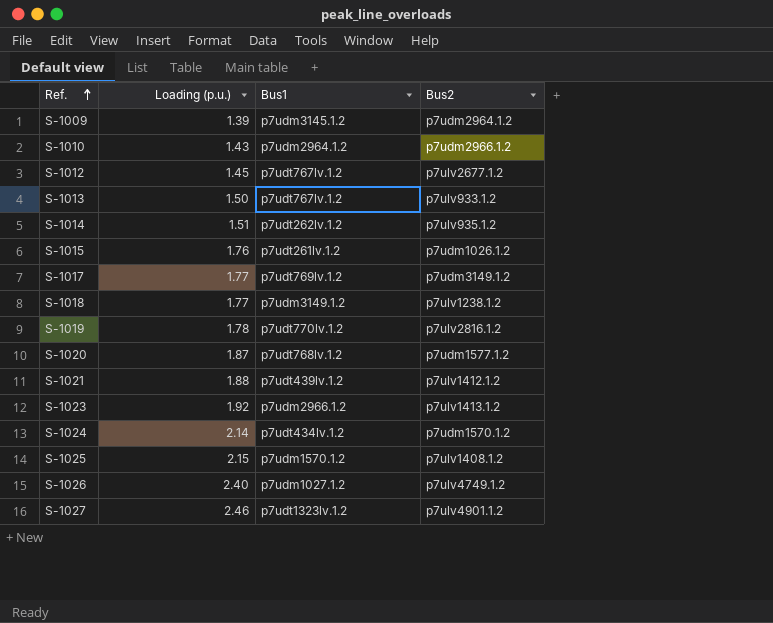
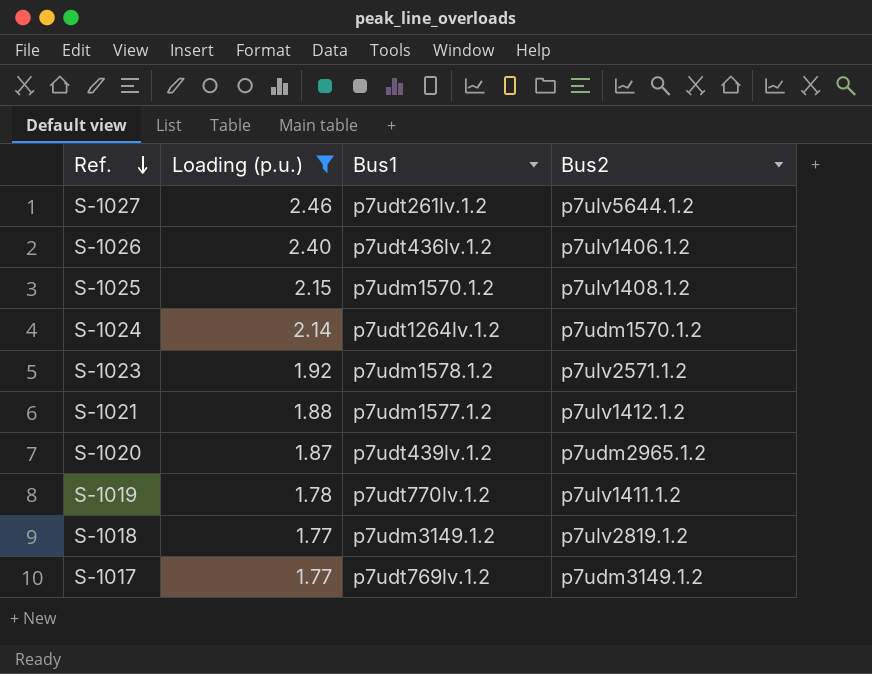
filter: none -> Loading (p.u.) >= 1.77
row order: Ref. ascending -> Ref. descending
S-1027 | Bus1: p7udt1323lv.1.2 -> p7udt261lv.1.2
S-1027 | Bus2: p7ulv4901.1.2 -> p7ulv5644.1.2
S-1026 | Bus1: p7udm1027.1.2 -> p7udt436lv.1.2
S-1026 | Bus2: p7ulv4749.1.2 -> p7ulv1406.1.2
S-1024 | Bus1: p7udt434lv.1.2 -> p7udt1264lv.1.2
S-1023 | Bus1: p7udm2966.1.2 -> p7udm1578.1.2
S-1023 | Bus2: p7ulv1413.1.2 -> p7ulv2571.1.2
S-1021 | Bus1: p7udt439lv.1.2 -> p7udm1577.1.2
S-1020 | Bus1: p7udt768lv.1.2 -> p7udt439lv.1.2
S-1020 | Bus2: p7udm1577.1.2 -> p7udm2965.1.2
S-1019 | Bus2: p7ulv2816.1.2 -> p7ulv1411.1.2
S-1018 | Bus2: p7ulv1238.1.2 -> p7ulv2819.1.2

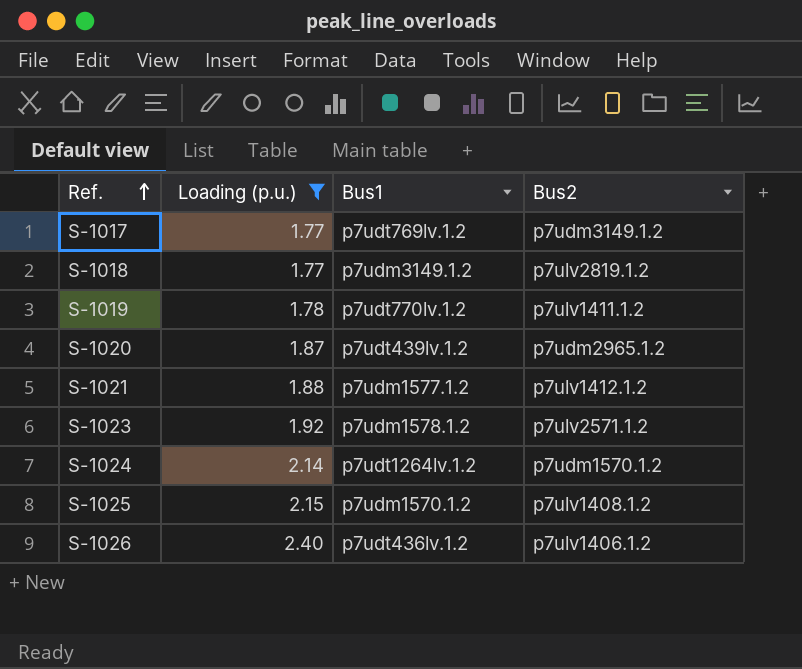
row order: Ref. descending -> Ref. ascending
row S-1027: 2.46 | p7udt261lv.1.2 | p7ulv5644.1.2 -> none

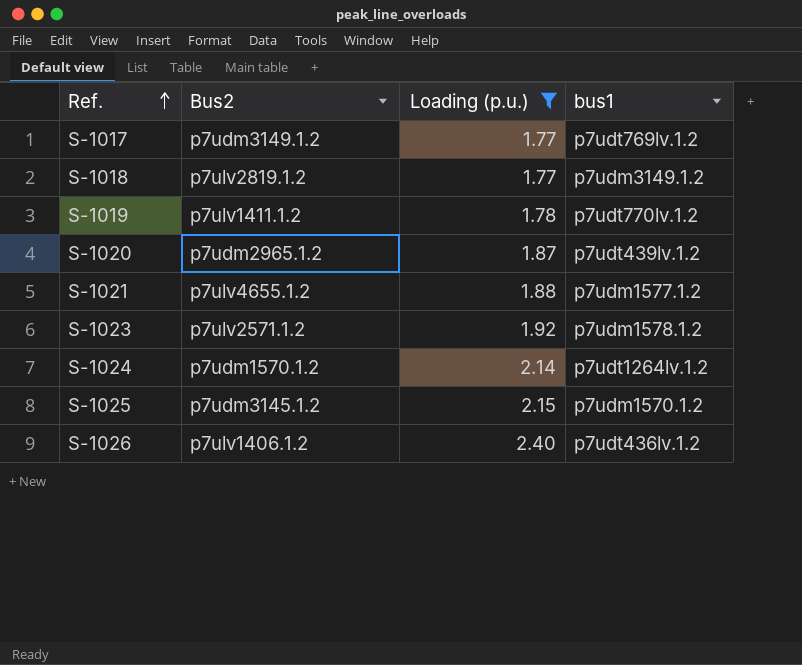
column Bus2 | position: 4 -> 2
column name: Bus1 -> bus1
S-1021 | Bus2: p7ulv1412.1.2 -> p7ulv4655.1.2
S-1025 | Bus2: p7ulv1408.1.2 -> p7udm3145.1.2

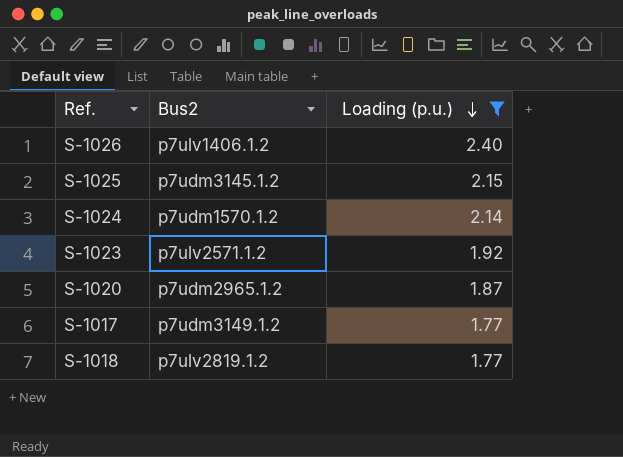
row order: Ref. ascending -> Loading (p.u.) descending
column bus1 | position: 4 -> none
row S-1019: p7ulv1411.1.2 | 1.78 | p7udt770lv.1.2 -> none
row S-1021: p7ulv4655.1.2 | 1.88 | p7udm1577.1.2 -> none

